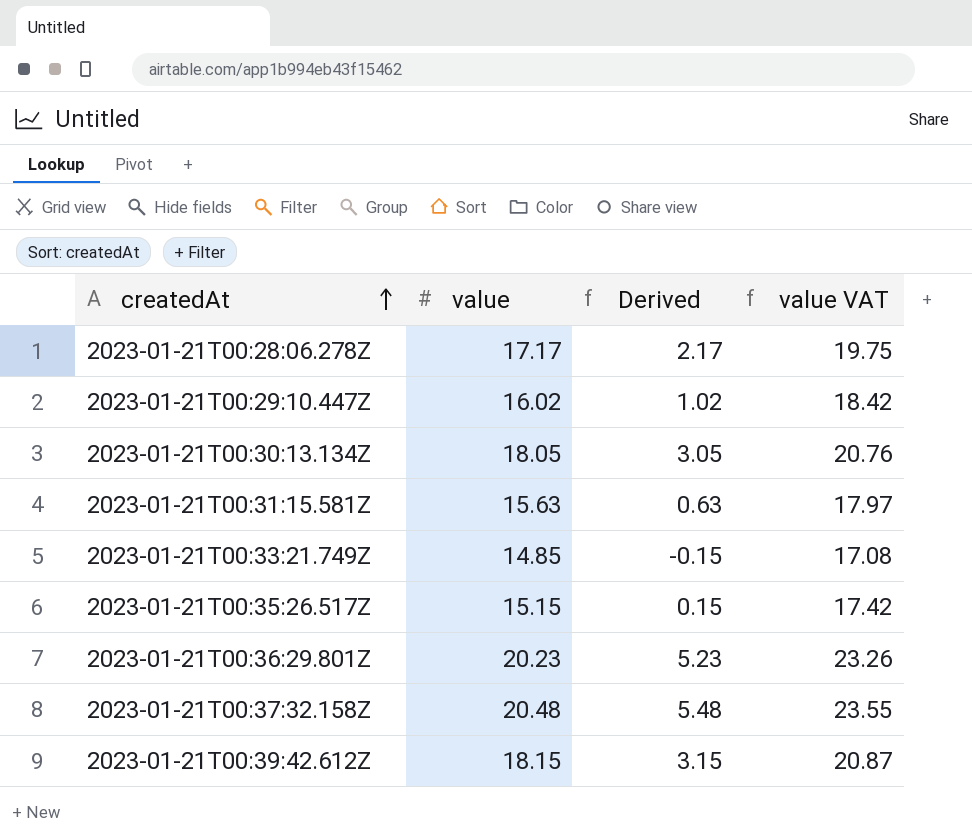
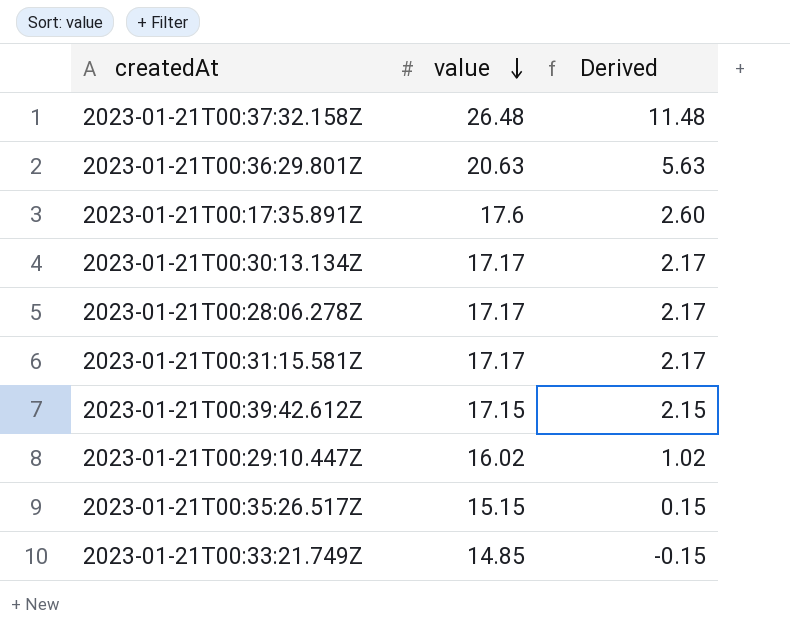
row order: createdAt ascending -> value descending
column value VAT | formula: [value] * 1.15 -> none
2023-01-21T00:37:32.158Z | value: 20.48 -> 26.48
2023-01-21T00:37:32.158Z | Derived: 5.48 -> 11.48
2023-01-21T00:36:29.801Z | value: 20.23 -> 20.63
2023-01-21T00:36:29.801Z | Derived: 5.23 -> 5.63
row 2023-01-21T00:17:35.891Z: none -> 17.6 | 2.60
2023-01-21T00:30:13.134Z | value: 18.05 -> 17.17
2023-01-21T00:30:13.134Z | Derived: 3.05 -> 2.17
2023-01-21T00:31:15.581Z | value: 15.63 -> 17.17
2023-01-21T00:31:15.581Z | Derived: 0.63 -> 2.17
2023-01-21T00:39:42.612Z | value: 18.15 -> 17.15
2023-01-21T00:39:42.612Z | Derived: 3.15 -> 2.15

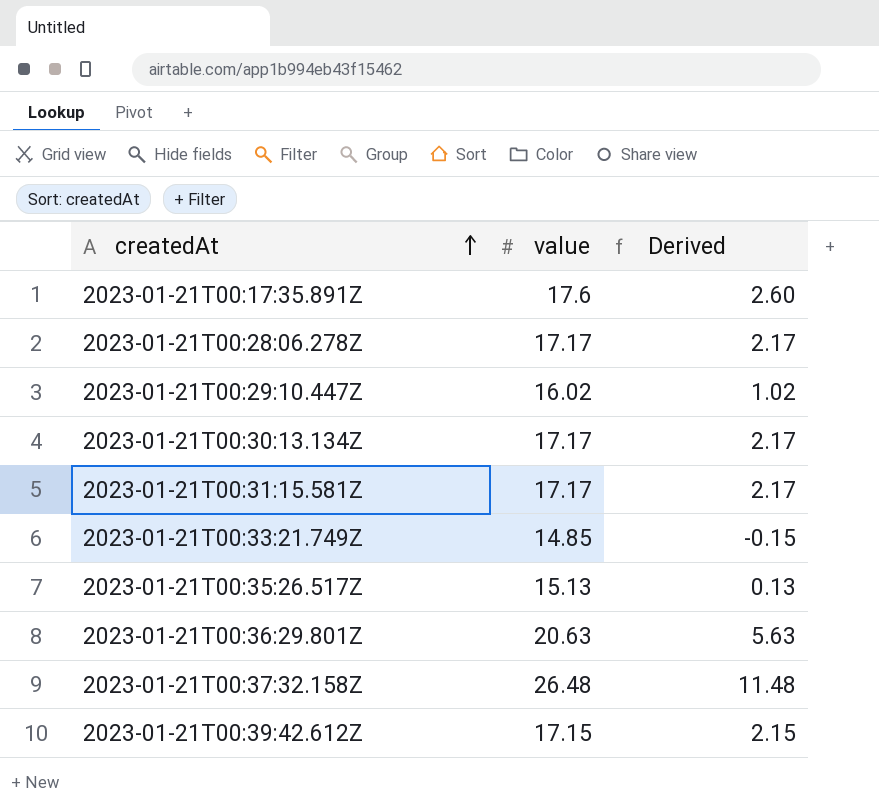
row order: value descending -> createdAt ascending
2023-01-21T00:35:26.517Z | value: 15.15 -> 15.13
2023-01-21T00:35:26.517Z | Derived: 0.15 -> 0.13

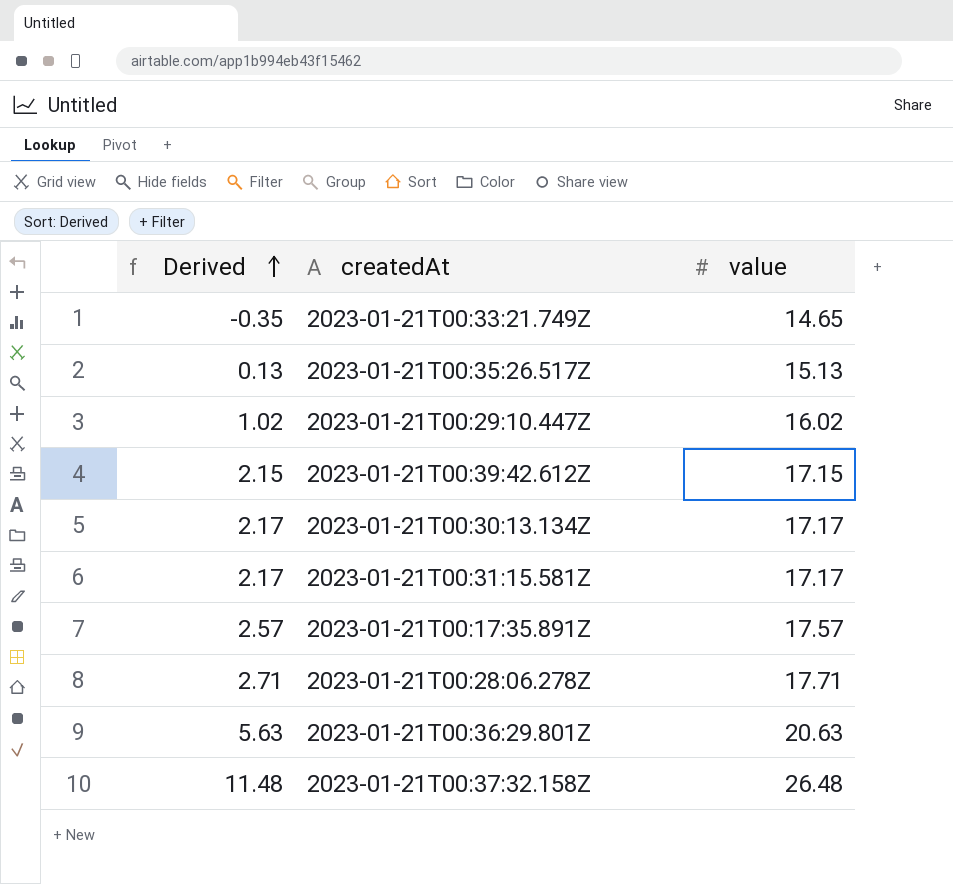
row order: createdAt ascending -> Derived ascending
column Derived | position: 3 -> 1
2023-01-21T00:33:21.749Z | Derived: -0.15 -> -0.35
2023-01-21T00:33:21.749Z | value: 14.85 -> 14.65
2023-01-21T00:17:35.891Z | Derived: 2.60 -> 2.57
2023-01-21T00:17:35.891Z | value: 17.6 -> 17.57
2023-01-21T00:28:06.278Z | Derived: 2.17 -> 2.71
2023-01-21T00:28:06.278Z | value: 17.17 -> 17.71

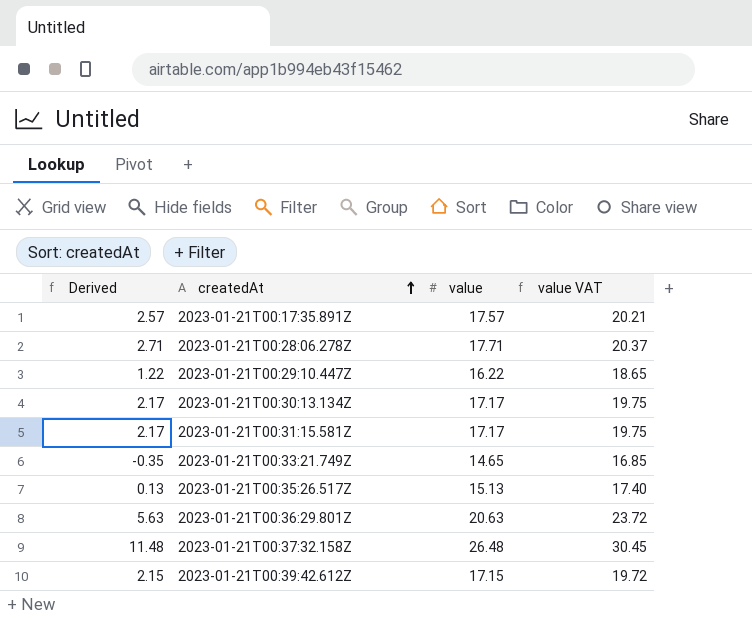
row order: Derived ascending -> createdAt ascending
column value VAT | formula: none -> [value] * 1.15
2023-01-21T00:29:10.447Z | Derived: 1.02 -> 1.22
2023-01-21T00:29:10.447Z | value: 16.02 -> 16.22

